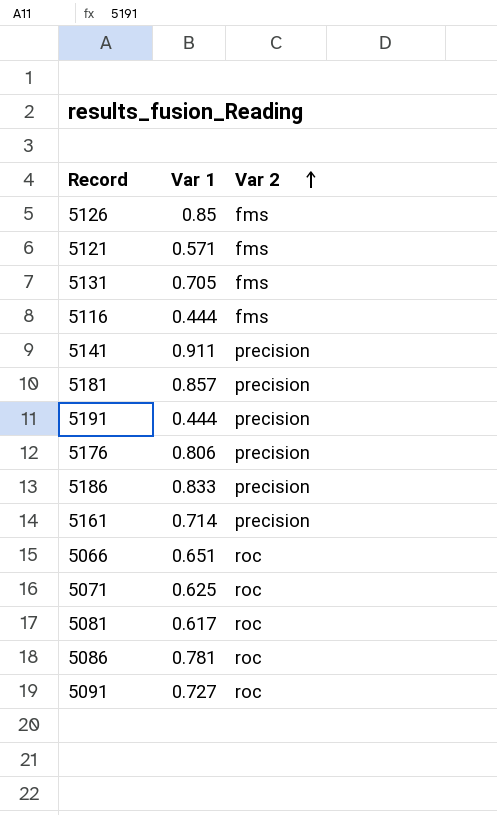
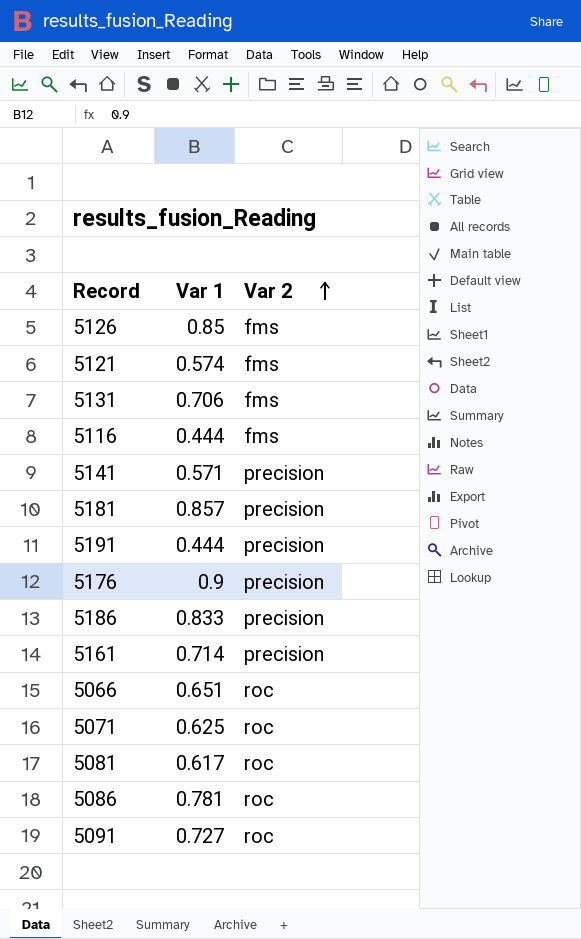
5121 | Var 1: 0.571 -> 0.574
5131 | Var 1: 0.705 -> 0.706
5141 | Var 1: 0.911 -> 0.571
5176 | Var 1: 0.806 -> 0.9

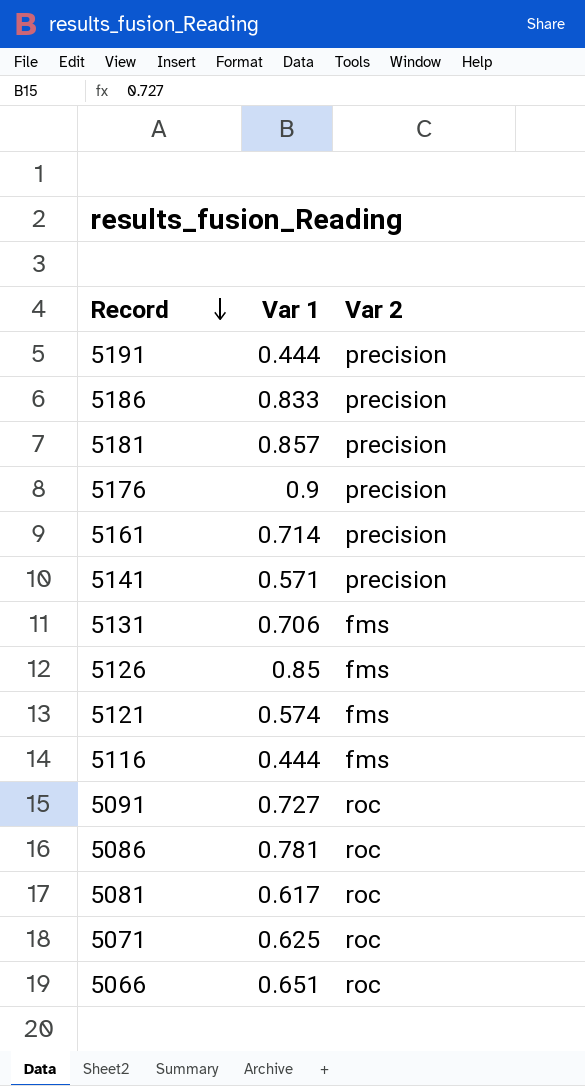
row order: Var 2 ascending -> Record descending

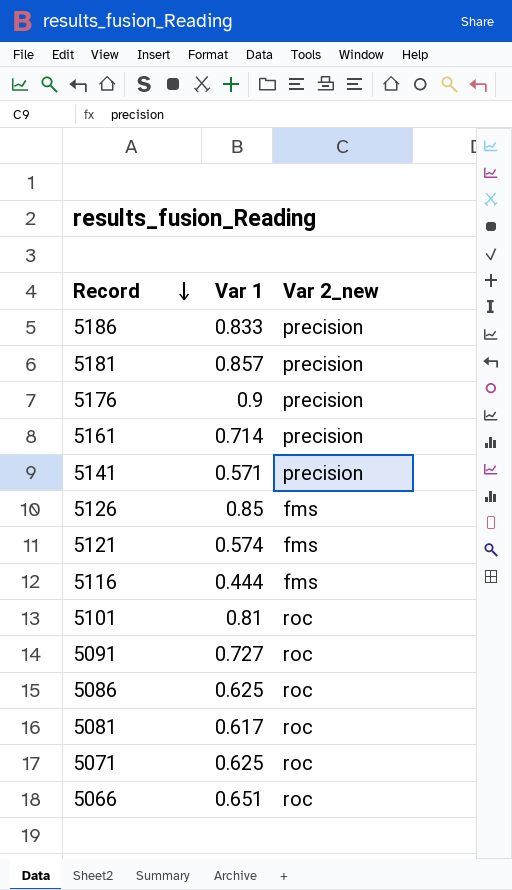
column name: Var 2 -> Var 2_new
row 5191: 0.444 | precision -> none
row 5131: 0.706 | fms -> none
row 5101: none -> 0.81 | roc
5086 | Var 1: 0.781 -> 0.625

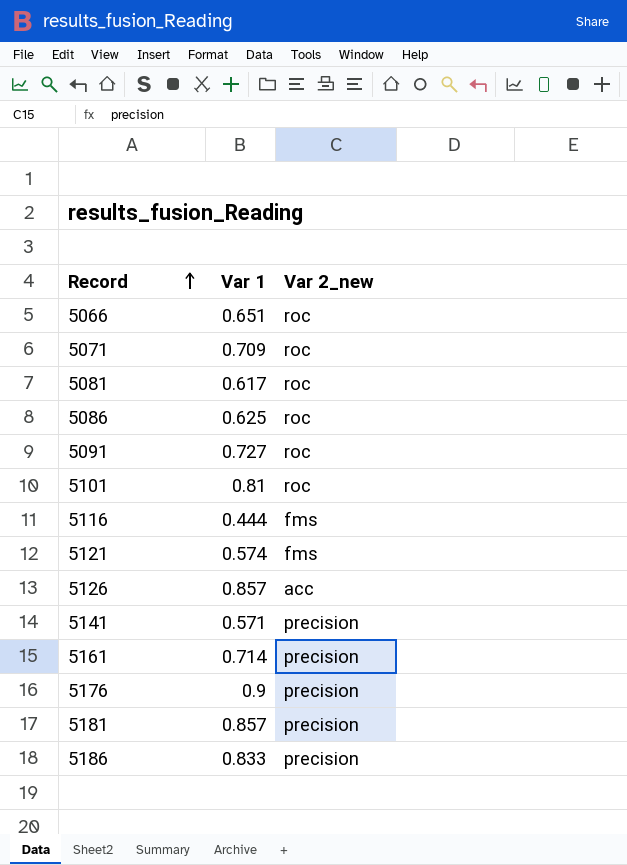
row order: Record descending -> Record ascending
5071 | Var 1: 0.625 -> 0.709
5126 | Var 1: 0.85 -> 0.857
5126 | Var 2_new: fms -> acc

